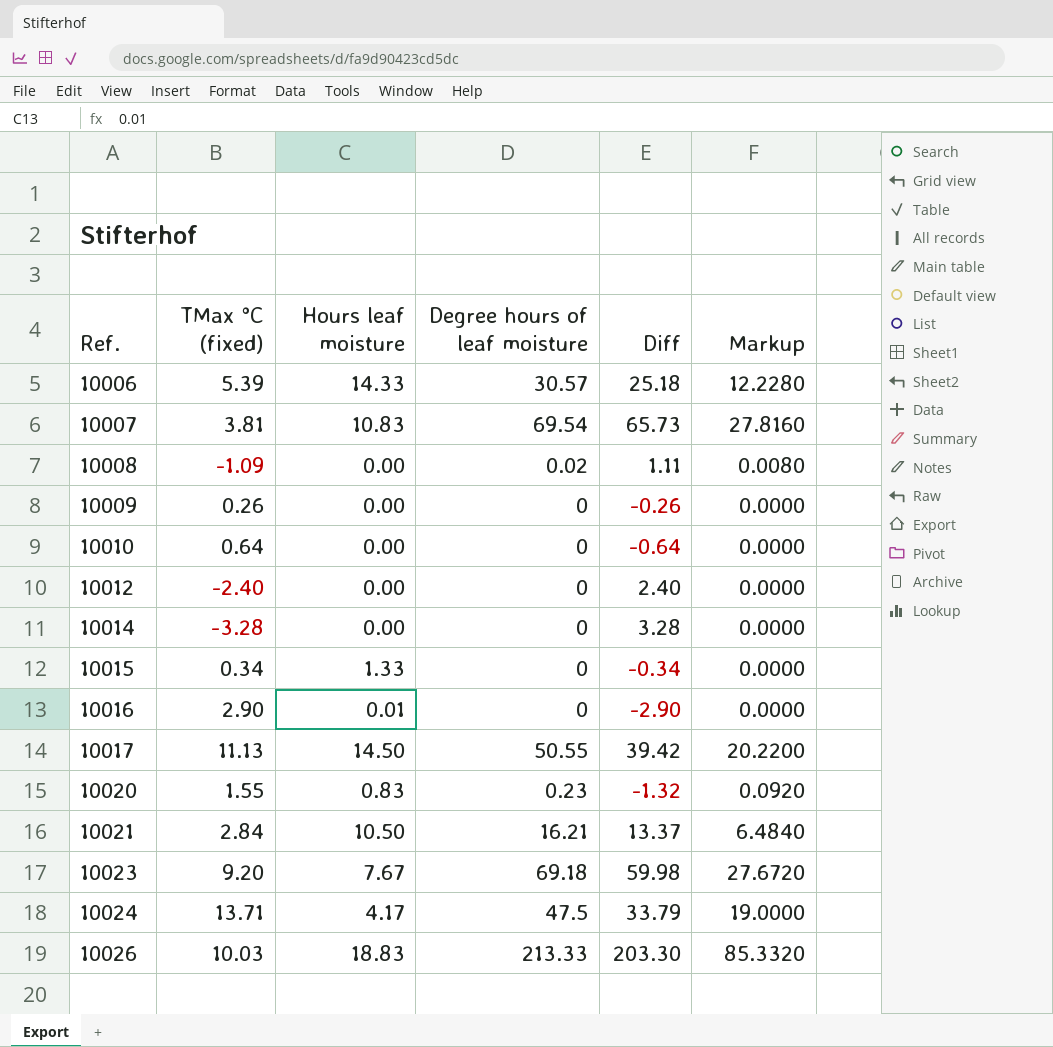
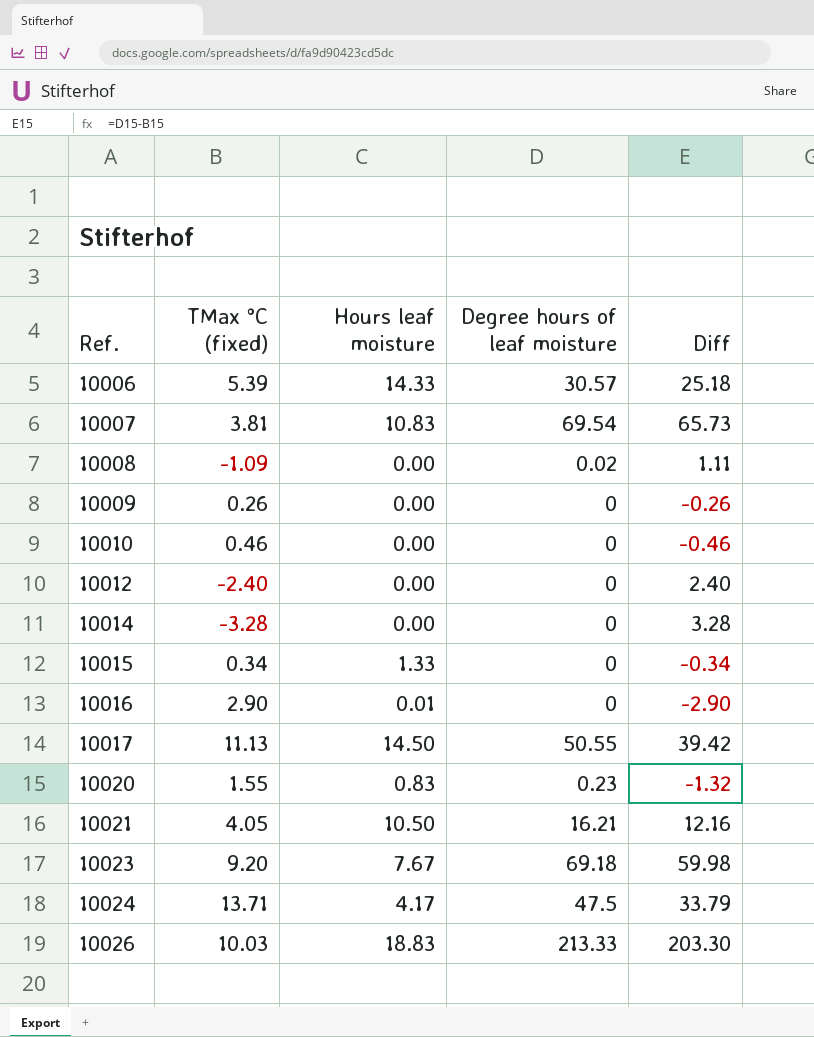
column Markup | formula: [Degree hours of leaf moisture] * 0.4 -> none
10010 | TMax °C (fixed): 0.64 -> 0.46
10010 | Diff: -0.64 -> -0.46
10021 | TMax °C (fixed): 2.84 -> 4.05
10021 | Diff: 13.37 -> 12.16

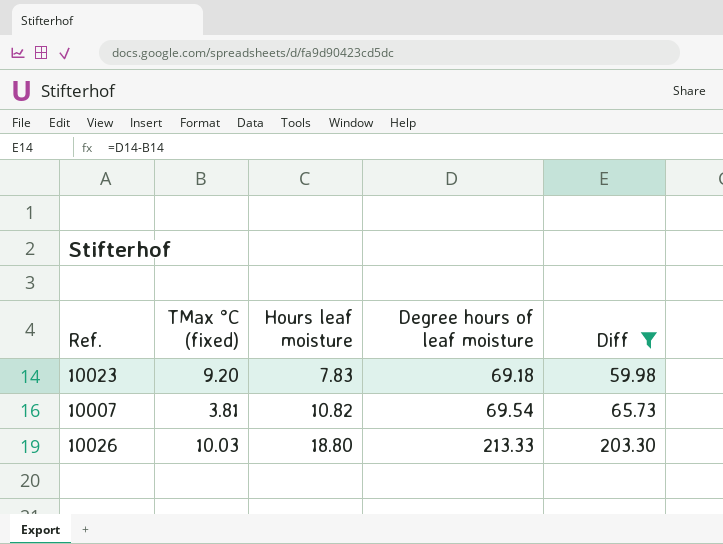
filter: none -> Diff >= 59.98
row order: Ref. ascending -> Hours leaf moisture ascending
10023 | Hours leaf moisture: 7.67 -> 7.83
10007 | Hours leaf moisture: 10.83 -> 10.82
10026 | Hours leaf moisture: 18.83 -> 18.80

